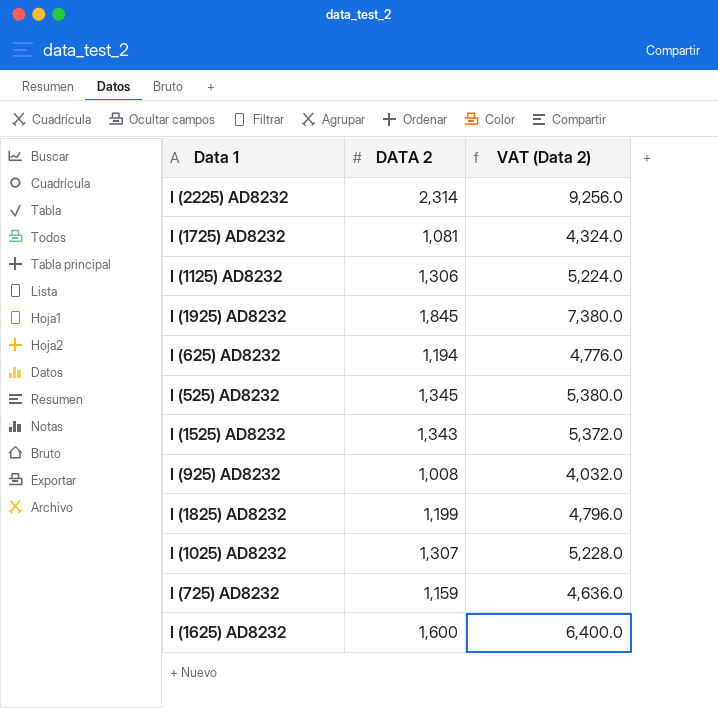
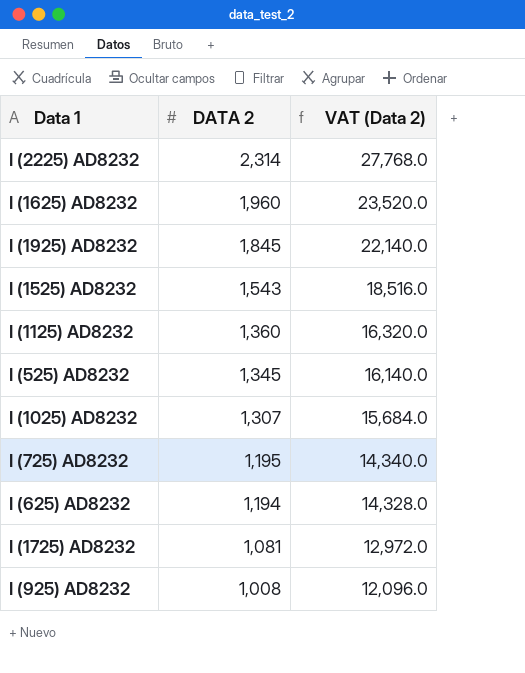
row order: none -> DATA 2 descending
column VAT (Data 2) | formula: [DATA 2] * 4 -> [DATA 2] * 12
row I (1825) AD8232: 1,199 | 4,796.0 -> none
I (1625) AD8232 | DATA 2: 1,600 -> 1,960
I (1525) AD8232 | DATA 2: 1,343 -> 1,543
I (1125) AD8232 | DATA 2: 1,306 -> 1,360
I (725) AD8232 | DATA 2: 1,159 -> 1,195

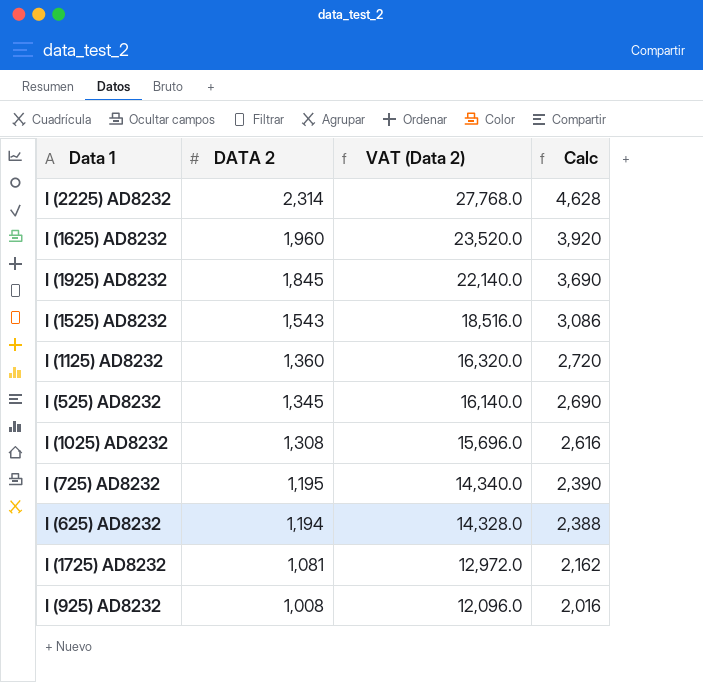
column Calc | formula: none -> [DATA 2] * 2
I (1025) AD8232 | DATA 2: 1,307 -> 1,308
I (1025) AD8232 | VAT (Data 2): 15,684.0 -> 15,696.0

